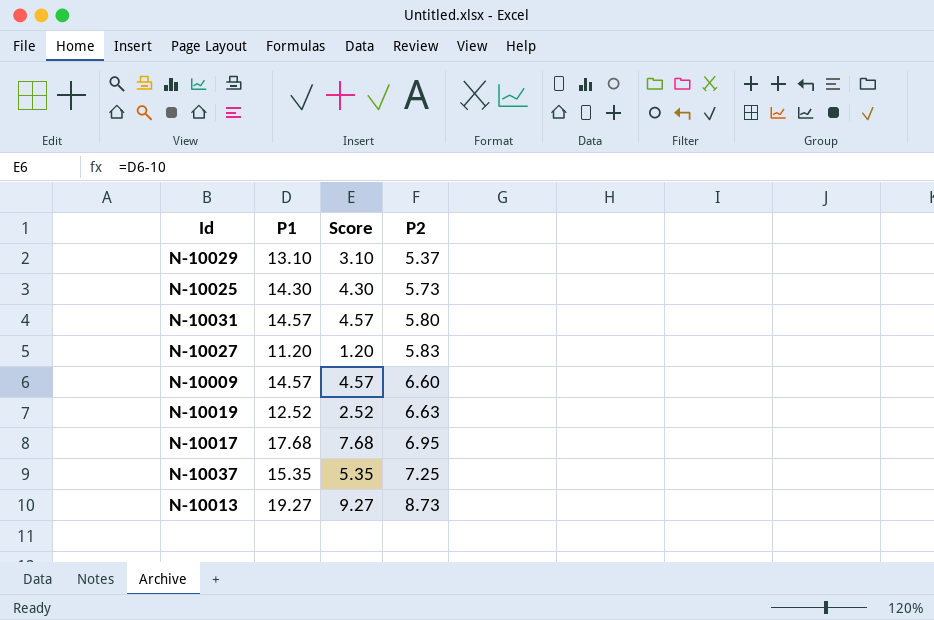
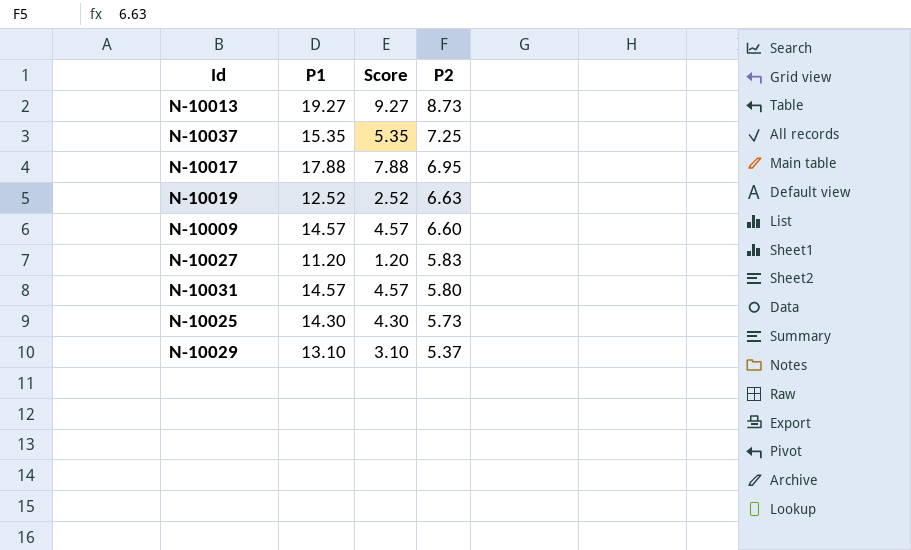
row order: P2 ascending -> P2 descending
N-10017 | P1: 17.68 -> 17.88
N-10017 | Score: 7.68 -> 7.88

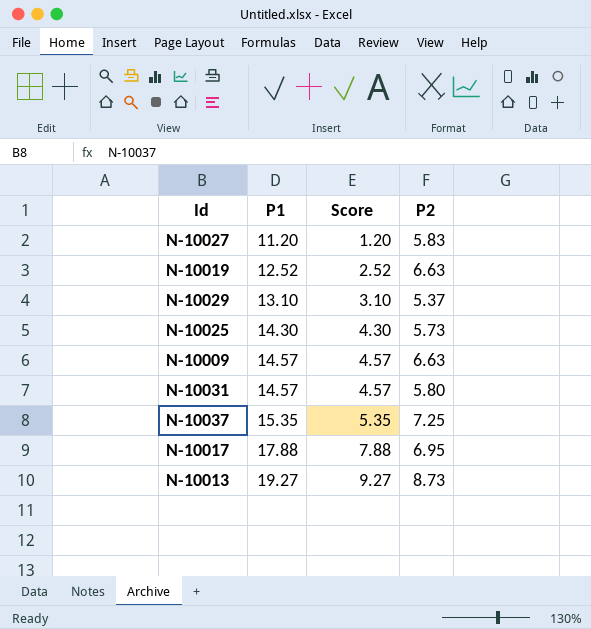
row order: P2 descending -> P1 ascending
N-10009 | P2: 6.60 -> 6.63

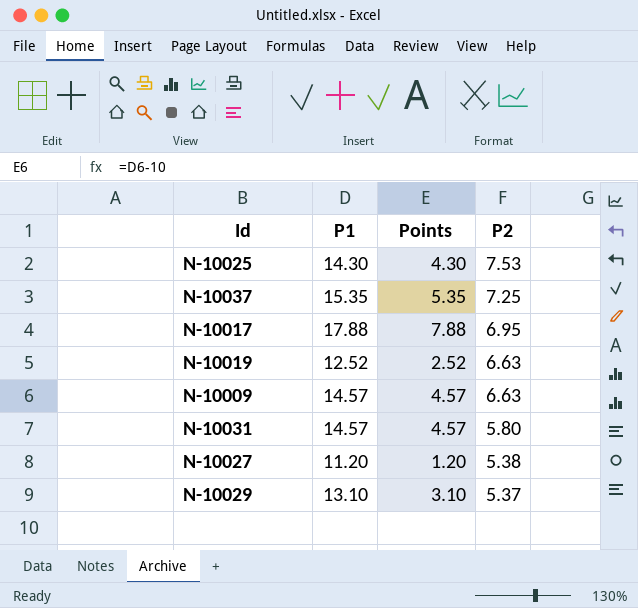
row order: P1 ascending -> P2 descending
column name: Score -> Points
row N-10013: 19.27 | 9.27 | 8.73 -> none
N-10025 | P2: 5.73 -> 7.53
N-10027 | P2: 5.83 -> 5.38

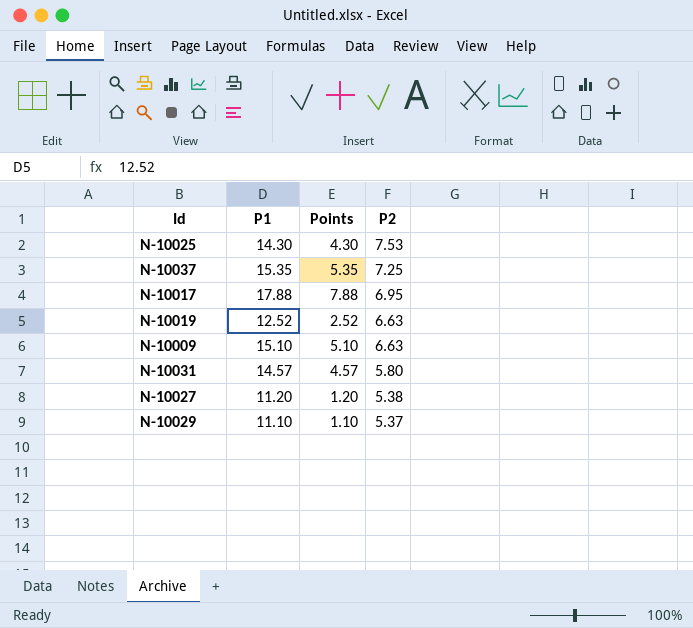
N-10009 | P1: 14.57 -> 15.10
N-10009 | Points: 4.57 -> 5.10
N-10029 | P1: 13.10 -> 11.10
N-10029 | Points: 3.10 -> 1.10

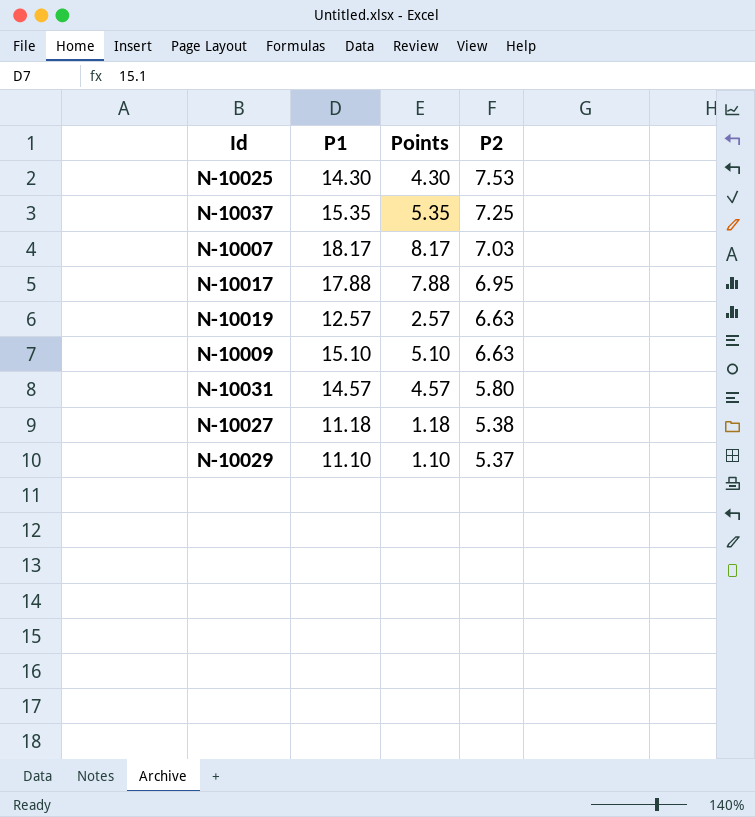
row N-10007: none -> 18.17 | 8.17 | 7.03
N-10019 | P1: 12.52 -> 12.57
N-10019 | Points: 2.52 -> 2.57
N-10027 | P1: 11.20 -> 11.18
N-10027 | Points: 1.20 -> 1.18

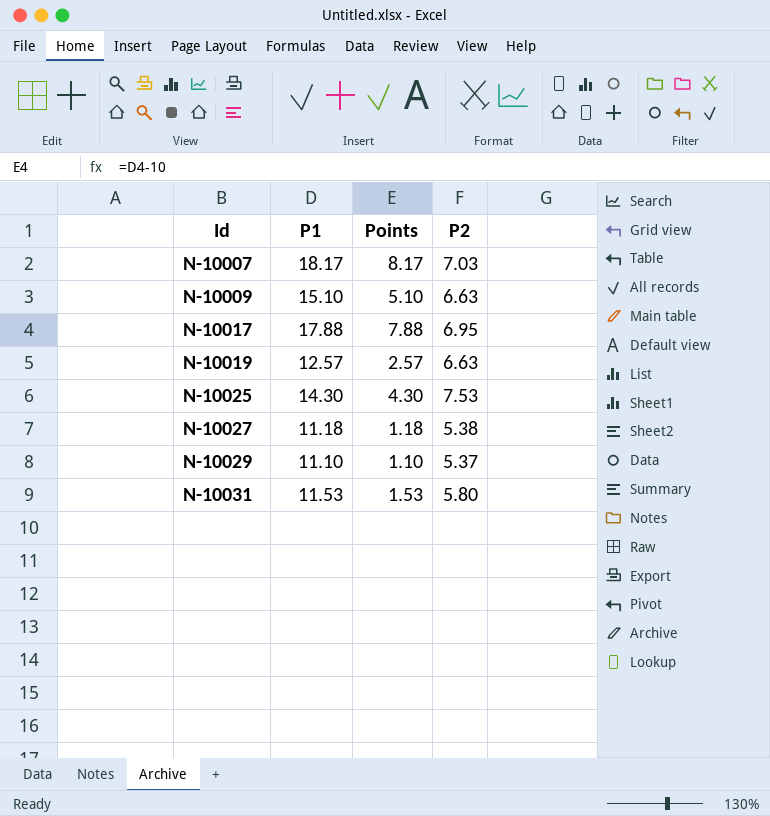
row order: P2 descending -> Id ascending
row N-10037: 15.35 | 5.35 | 7.25 -> none
N-10031 | P1: 14.57 -> 11.53
N-10031 | Points: 4.57 -> 1.53

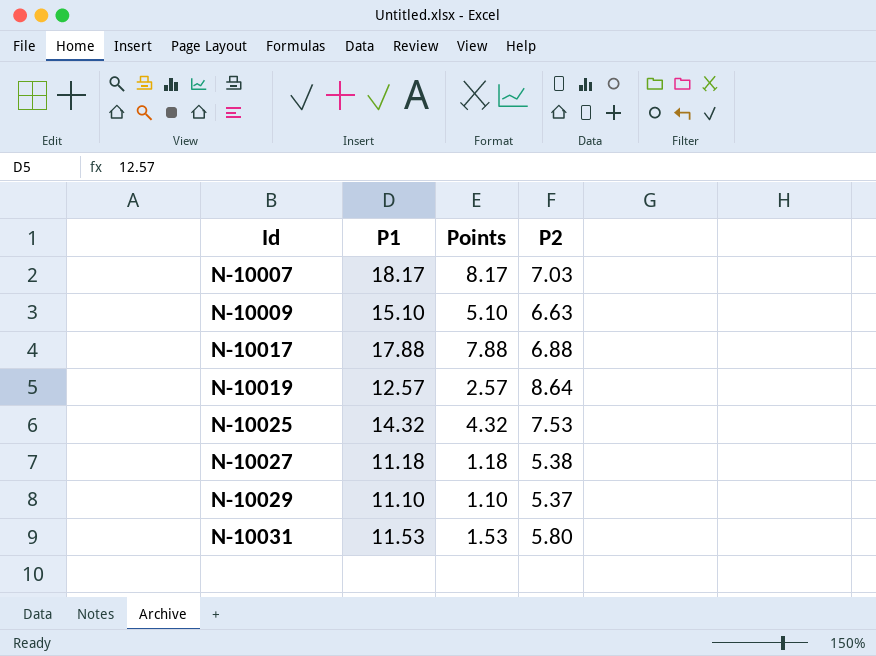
N-10017 | P2: 6.95 -> 6.88
N-10019 | P2: 6.63 -> 8.64
N-10025 | P1: 14.30 -> 14.32
N-10025 | Points: 4.30 -> 4.32

